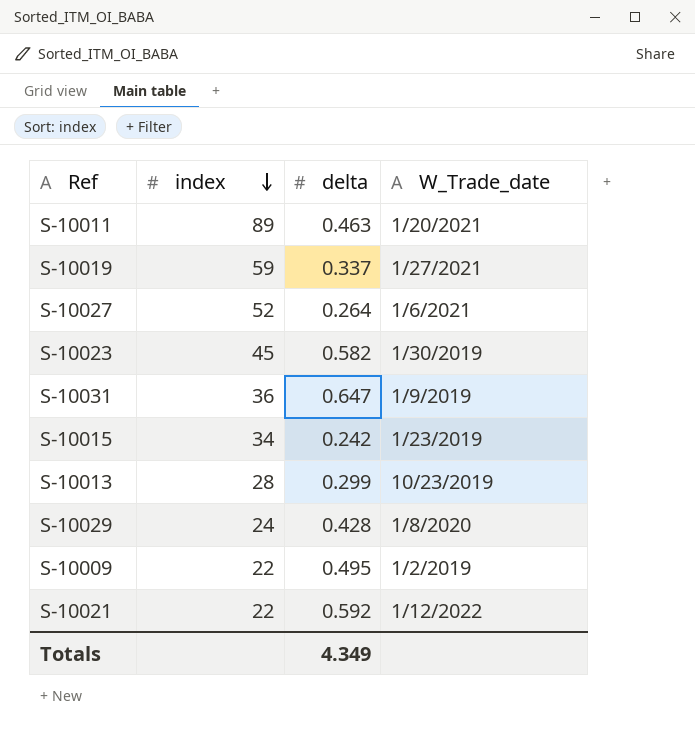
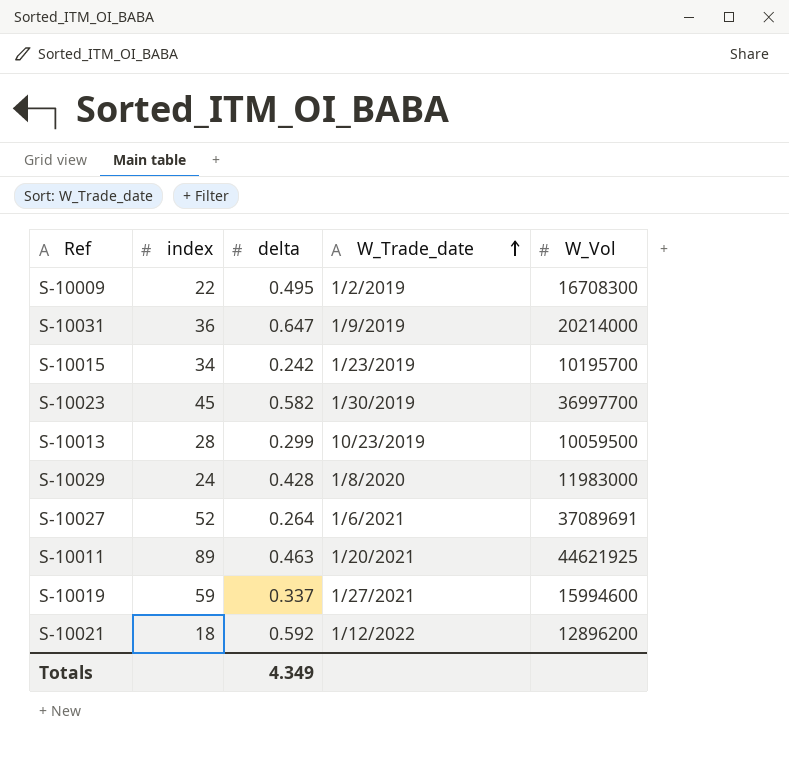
row order: index descending -> W_Trade_date ascending
column W_Vol | position: none -> 5
S-10021 | index: 22 -> 18

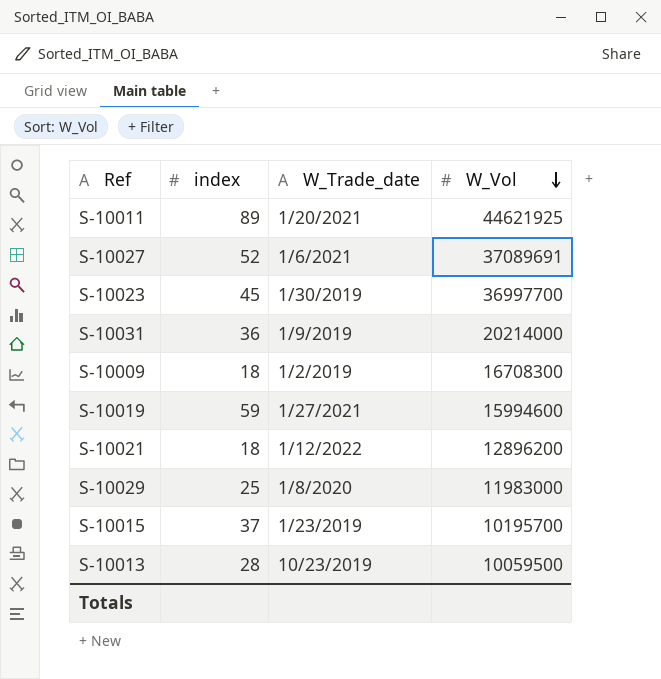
row order: W_Trade_date ascending -> W_Vol descending
column delta | position: 3 -> none
S-10009 | index: 22 -> 18
S-10029 | index: 24 -> 25
S-10015 | index: 34 -> 37

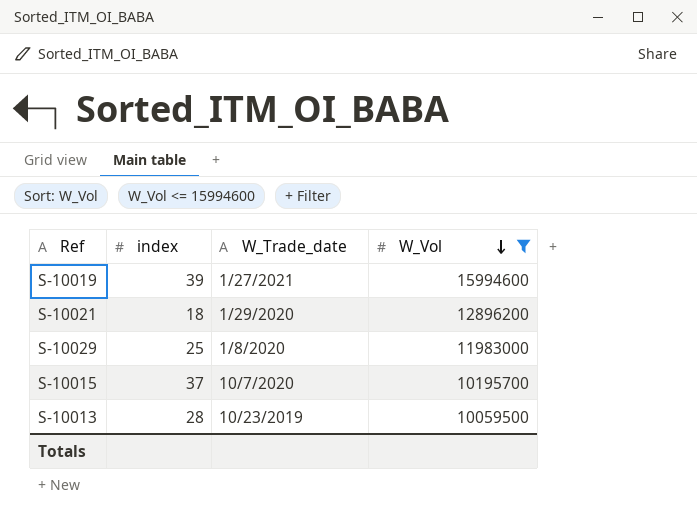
filter: none -> W_Vol <= 15994600
S-10019 | index: 59 -> 39
S-10021 | W_Trade_date: 1/12/2022 -> 1/29/2020
S-10015 | W_Trade_date: 1/23/2019 -> 10/7/2020

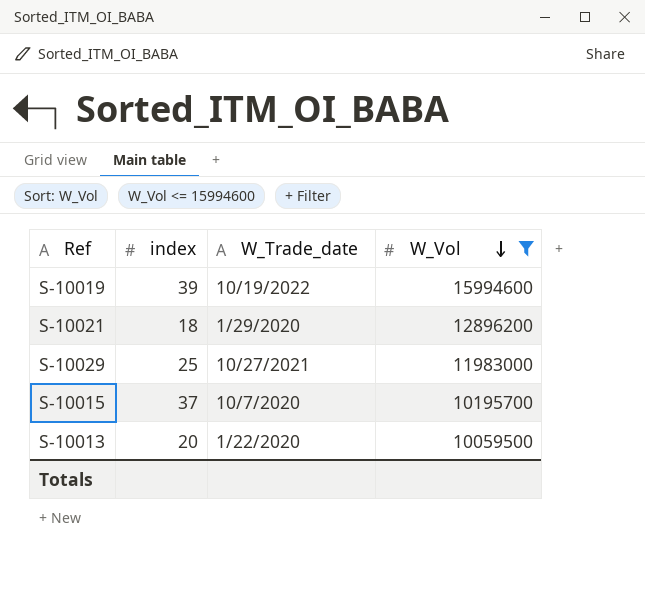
S-10019 | W_Trade_date: 1/27/2021 -> 10/19/2022
S-10029 | W_Trade_date: 1/8/2020 -> 10/27/2021
S-10013 | index: 28 -> 20
S-10013 | W_Trade_date: 10/23/2019 -> 1/22/2020

